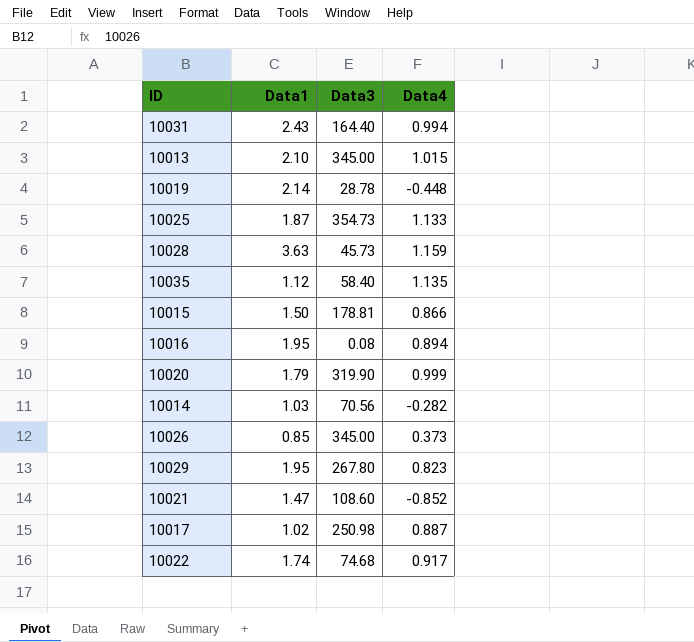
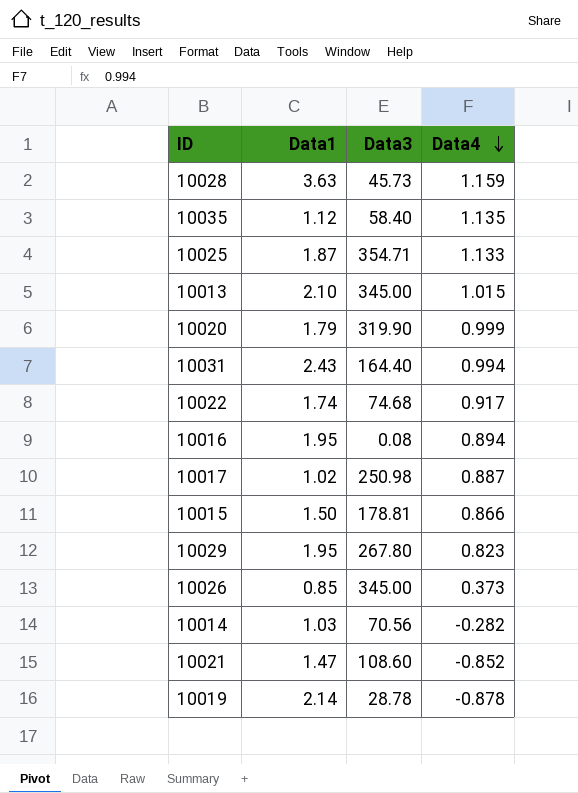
row order: none -> Data4 descending
10025 | Data3: 354.73 -> 354.71
10019 | Data4: -0.448 -> -0.878

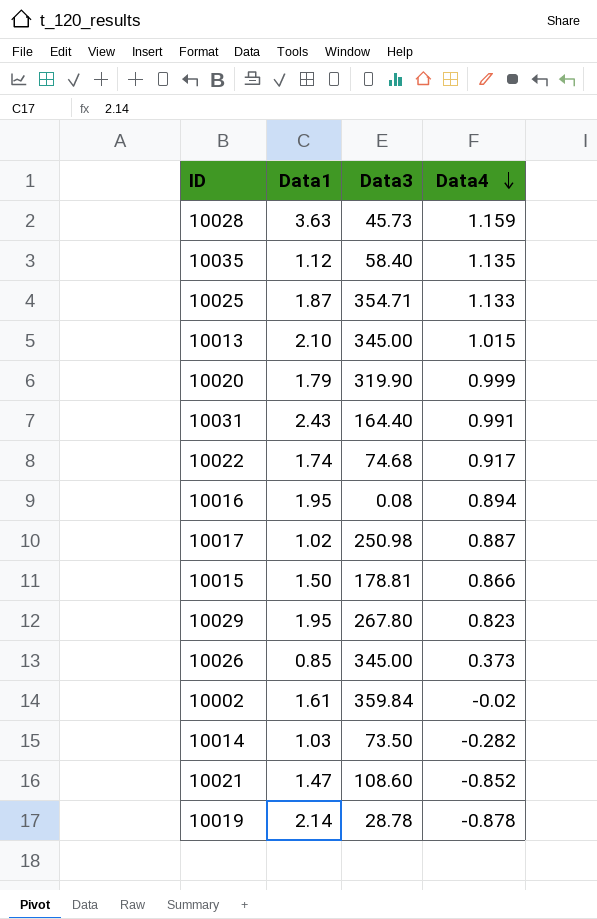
10031 | Data4: 0.994 -> 0.991
row 10002: none -> 1.61 | 359.84 | -0.02
10014 | Data3: 70.56 -> 73.50

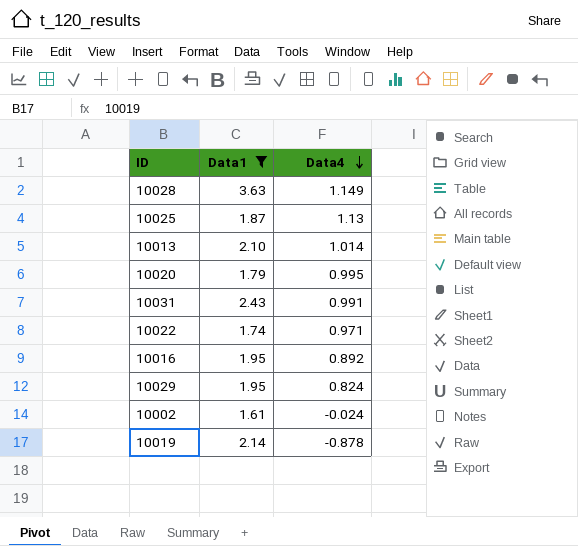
filter: none -> Data1 >= 1.61
column Data3 | position: 3 -> none
10028 | Data4: 1.159 -> 1.149
10025 | Data4: 1.133 -> 1.13
10013 | Data4: 1.015 -> 1.014
10020 | Data4: 0.999 -> 0.995
10022 | Data4: 0.917 -> 0.971
10016 | Data4: 0.894 -> 0.892
10029 | Data4: 0.823 -> 0.824
10002 | Data4: -0.02 -> -0.024

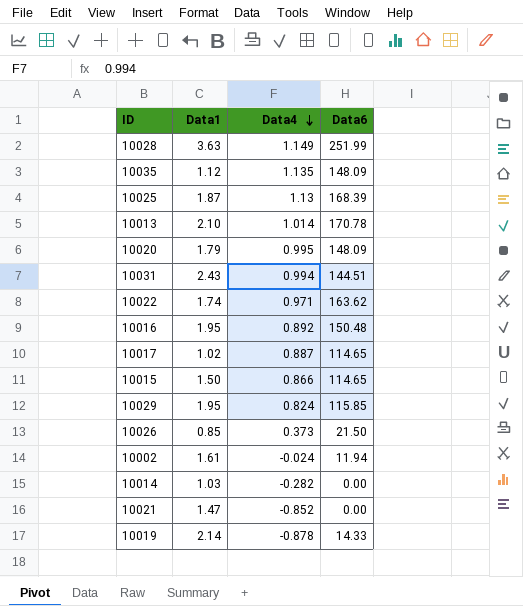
filter: Data1 >= 1.61 -> none
column Data6 | position: none -> 4
10031 | Data4: 0.991 -> 0.994

